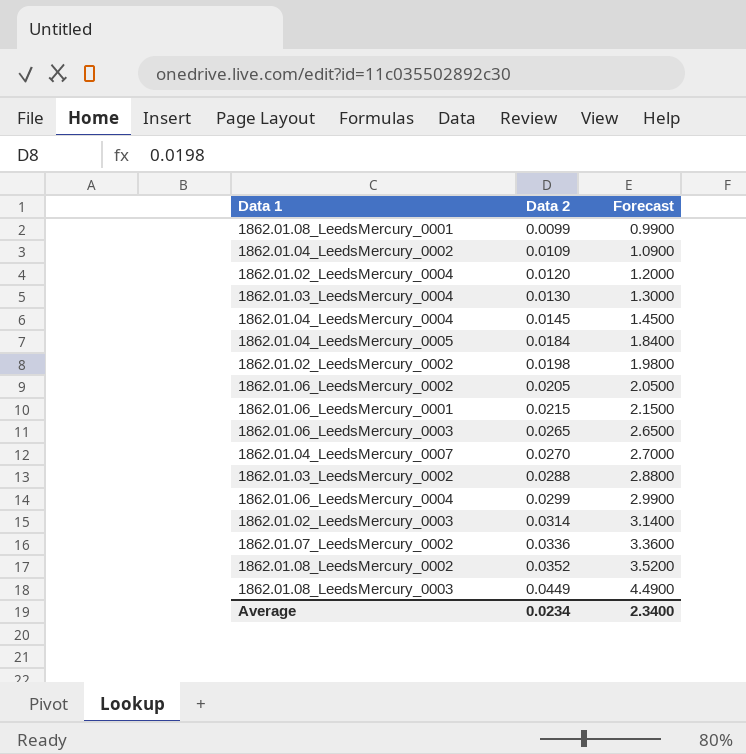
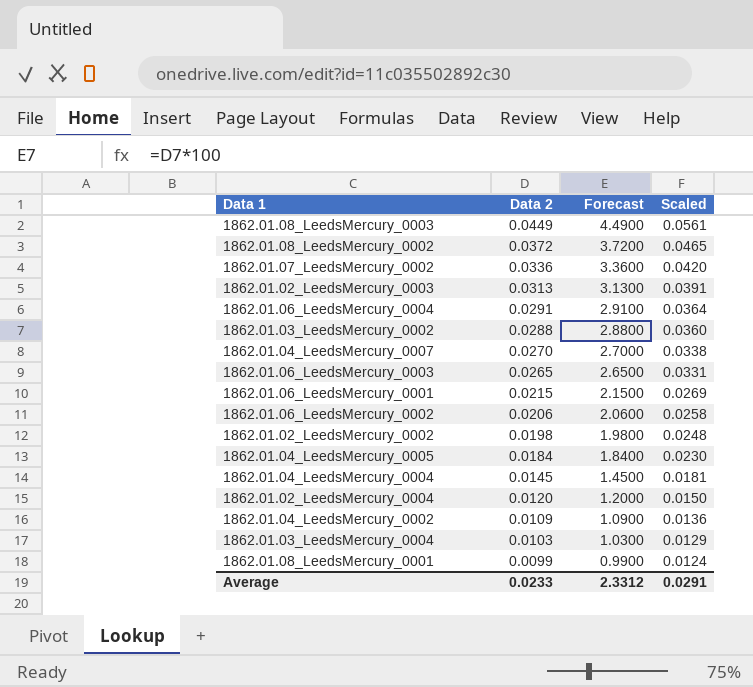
row order: Data 2 ascending -> Data 2 descending
column Scaled | formula: none -> [Data 2] * 1.25
1862.01.08_LeedsMercury_0002 | Data 2: 0.0352 -> 0.0372
1862.01.08_LeedsMercury_0002 | Forecast: 3.5200 -> 3.7200
1862.01.02_LeedsMercury_0003 | Data 2: 0.0314 -> 0.0313
1862.01.02_LeedsMercury_0003 | Forecast: 3.1400 -> 3.1300
1862.01.06_LeedsMercury_0004 | Data 2: 0.0299 -> 0.0291
1862.01.06_LeedsMercury_0004 | Forecast: 2.9900 -> 2.9100
1862.01.06_LeedsMercury_0002 | Data 2: 0.0205 -> 0.0206
1862.01.06_LeedsMercury_0002 | Forecast: 2.0500 -> 2.0600
1862.01.03_LeedsMercury_0004 | Data 2: 0.0130 -> 0.0103
1862.01.03_LeedsMercury_0004 | Forecast: 1.3000 -> 1.0300
Average | Data 2: 0.0234 -> 0.0233
Average | Forecast: 2.3400 -> 2.3312

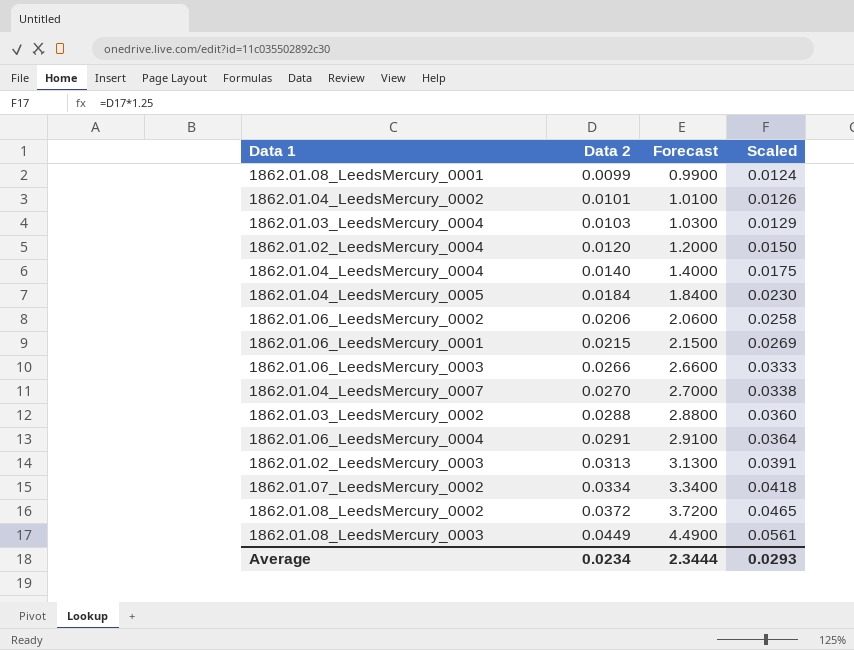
row order: Data 2 descending -> Data 2 ascending
row 1862.01.02_LeedsMercury_0002: 0.0198 | 1.9800 | 0.0248 -> none
1862.01.04_LeedsMercury_0002 | Data 2: 0.0109 -> 0.0101
1862.01.04_LeedsMercury_0002 | Forecast: 1.0900 -> 1.0100
1862.01.04_LeedsMercury_0002 | Scaled: 0.0136 -> 0.0126
1862.01.04_LeedsMercury_0004 | Data 2: 0.0145 -> 0.0140
1862.01.04_LeedsMercury_0004 | Forecast: 1.4500 -> 1.4000
1862.01.04_LeedsMercury_0004 | Scaled: 0.0181 -> 0.0175
1862.01.06_LeedsMercury_0003 | Data 2: 0.0265 -> 0.0266
1862.01.06_LeedsMercury_0003 | Forecast: 2.6500 -> 2.6600
1862.01.06_LeedsMercury_0003 | Scaled: 0.0331 -> 0.0333
1862.01.07_LeedsMercury_0002 | Data 2: 0.0336 -> 0.0334
1862.01.07_LeedsMercury_0002 | Forecast: 3.3600 -> 3.3400
1862.01.07_LeedsMercury_0002 | Scaled: 0.0420 -> 0.0418
Average | Data 2: 0.0233 -> 0.0234
Average | Forecast: 2.3312 -> 2.3444
Average | Scaled: 0.0291 -> 0.0293

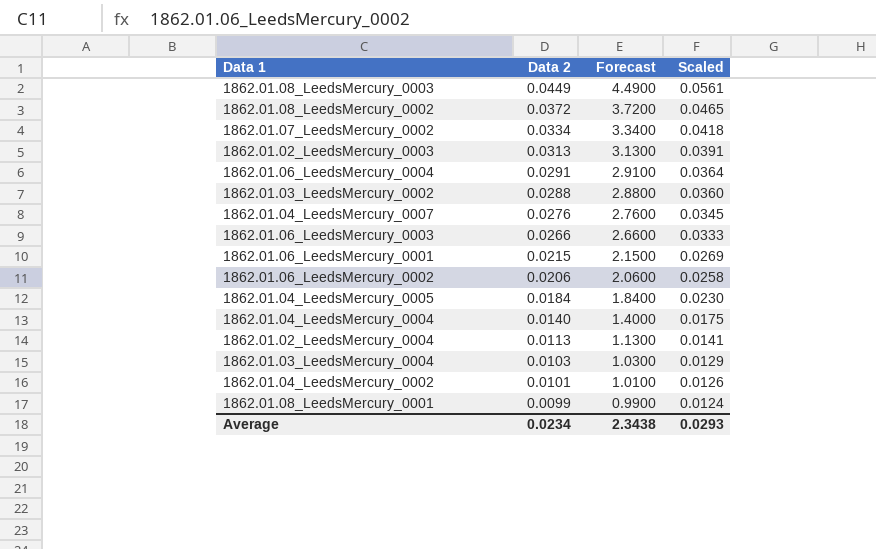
row order: Data 2 ascending -> Data 2 descending
1862.01.04_LeedsMercury_0007 | Data 2: 0.0270 -> 0.0276
1862.01.04_LeedsMercury_0007 | Forecast: 2.7000 -> 2.7600
1862.01.04_LeedsMercury_0007 | Scaled: 0.0338 -> 0.0345
1862.01.02_LeedsMercury_0004 | Data 2: 0.0120 -> 0.0113
1862.01.02_LeedsMercury_0004 | Forecast: 1.2000 -> 1.1300
1862.01.02_LeedsMercury_0004 | Scaled: 0.0150 -> 0.0141
Average | Forecast: 2.3444 -> 2.3438

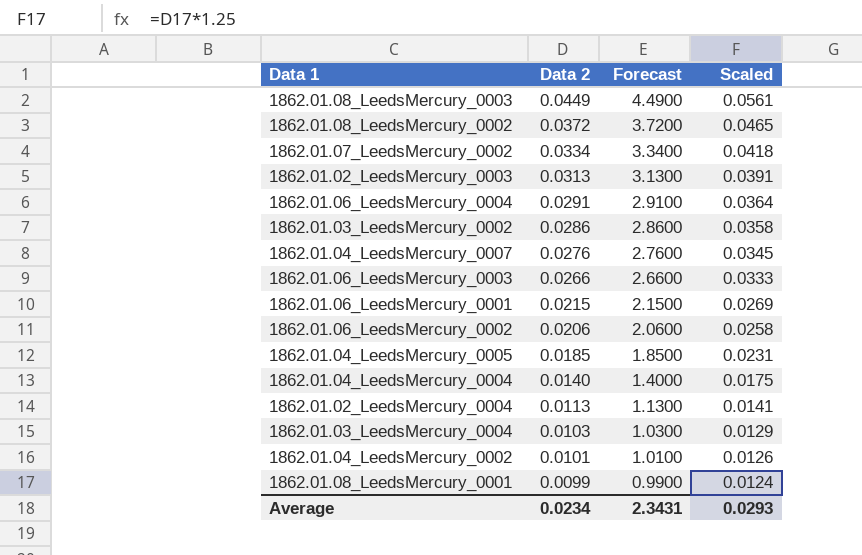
1862.01.03_LeedsMercury_0002 | Data 2: 0.0288 -> 0.0286
1862.01.03_LeedsMercury_0002 | Forecast: 2.8800 -> 2.8600
1862.01.03_LeedsMercury_0002 | Scaled: 0.0360 -> 0.0358
1862.01.04_LeedsMercury_0005 | Data 2: 0.0184 -> 0.0185
1862.01.04_LeedsMercury_0005 | Forecast: 1.8400 -> 1.8500
1862.01.04_LeedsMercury_0005 | Scaled: 0.0230 -> 0.0231
Average | Forecast: 2.3438 -> 2.3431

